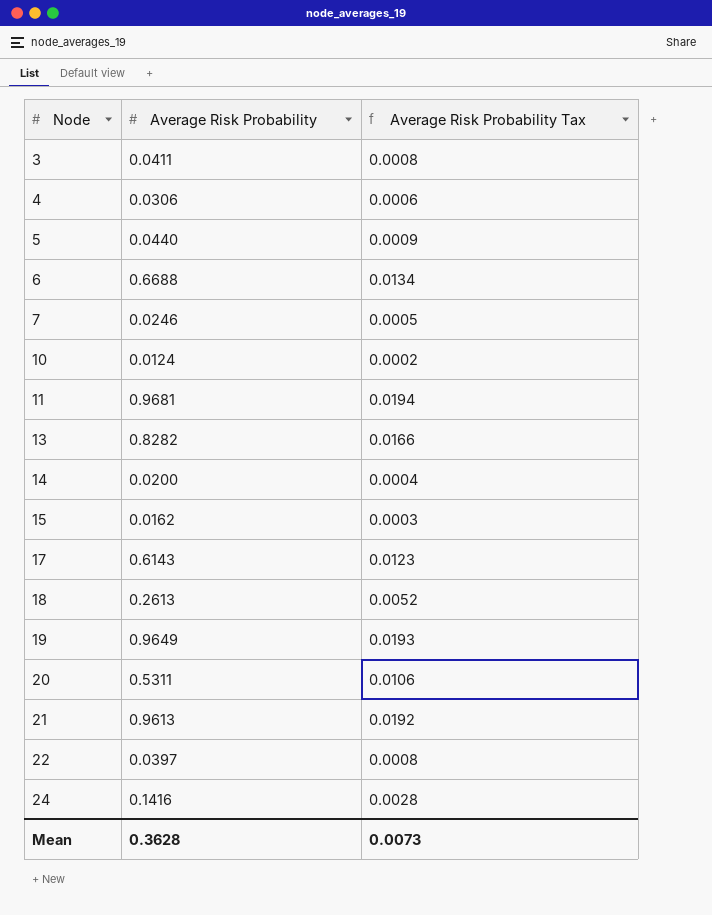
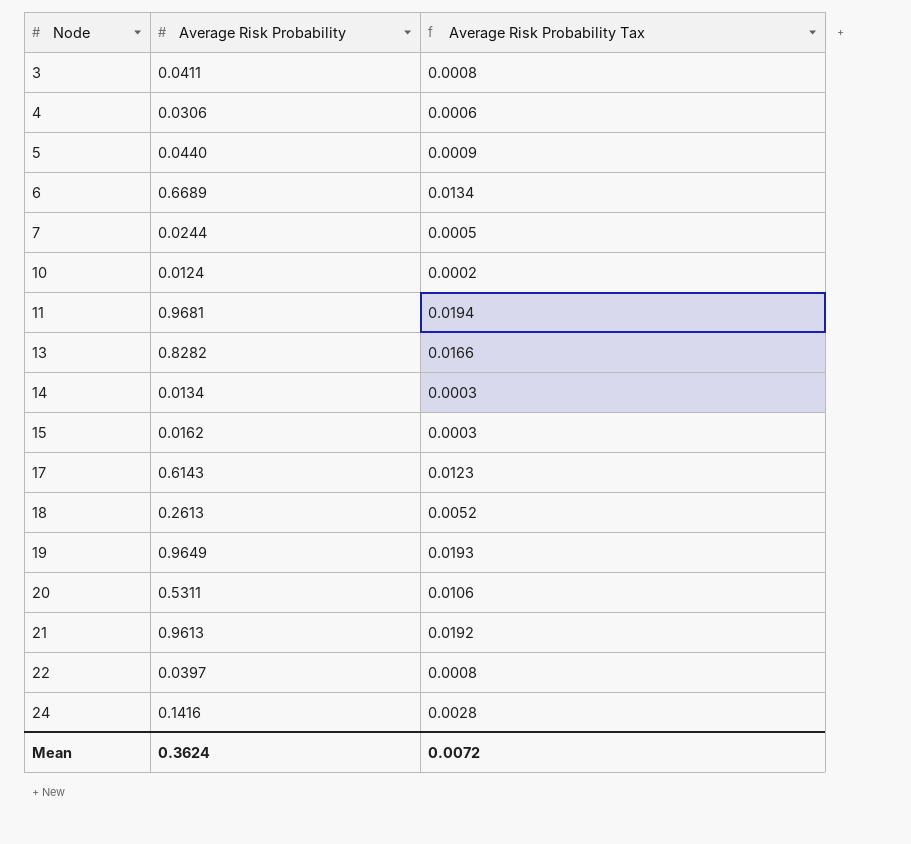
6 | Average Risk Probability: 0.6688 -> 0.6689
7 | Average Risk Probability: 0.0246 -> 0.0244
14 | Average Risk Probability: 0.0200 -> 0.0134
14 | Average Risk Probability Tax: 0.0004 -> 0.0003
Mean | Average Risk Probability: 0.3628 -> 0.3624
Mean | Average Risk Probability Tax: 0.0073 -> 0.0072

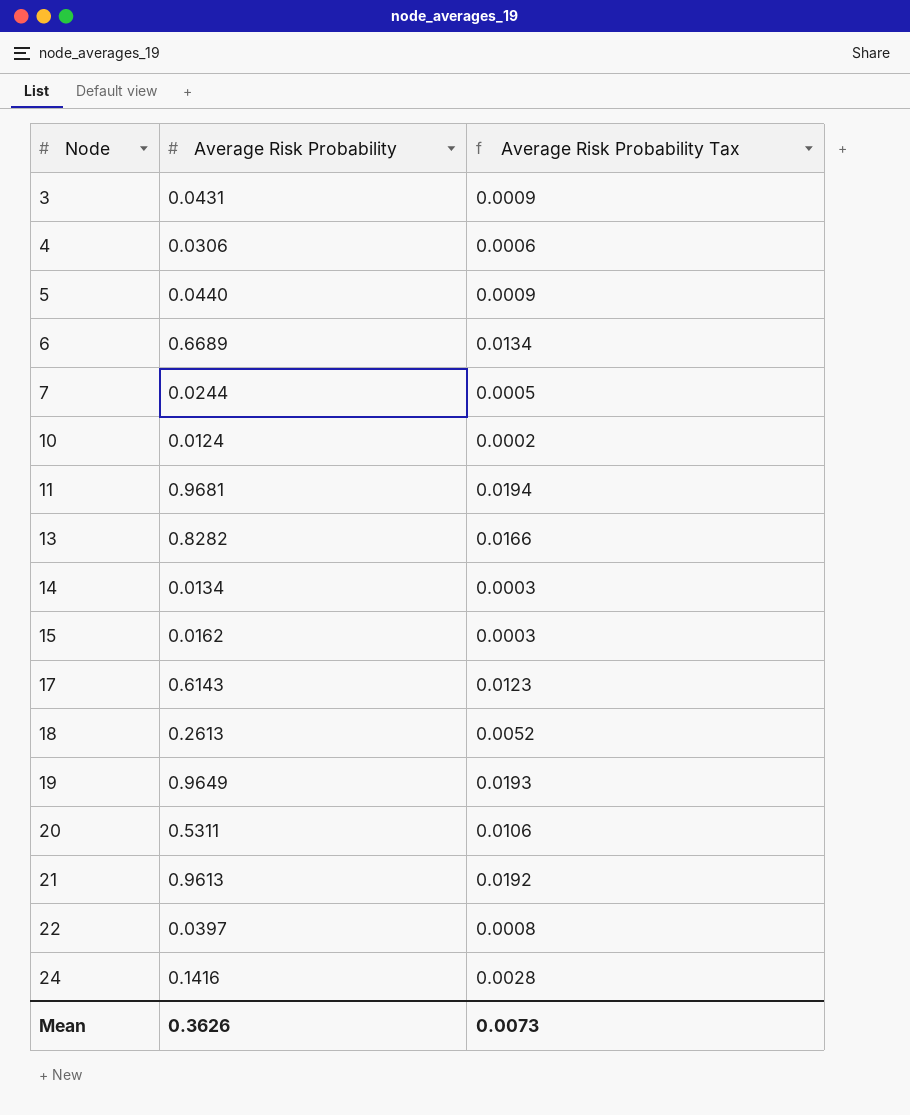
3 | Average Risk Probability: 0.0411 -> 0.0431
3 | Average Risk Probability Tax: 0.0008 -> 0.0009
Mean | Average Risk Probability: 0.3624 -> 0.3626
Mean | Average Risk Probability Tax: 0.0072 -> 0.0073

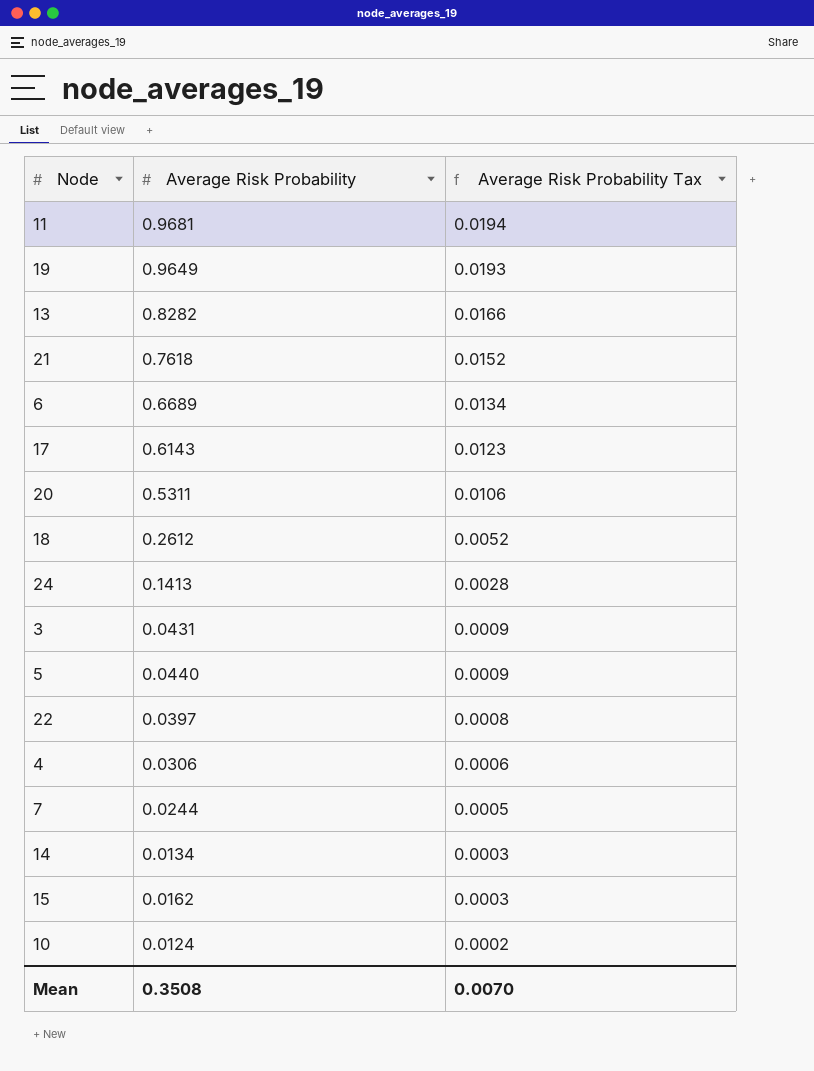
row order: Node ascending -> Average Risk Probability Tax descending
21 | Average Risk Probability: 0.9613 -> 0.7618
21 | Average Risk Probability Tax: 0.0192 -> 0.0152
18 | Average Risk Probability: 0.2613 -> 0.2612
24 | Average Risk Probability: 0.1416 -> 0.1413
Mean | Average Risk Probability: 0.3626 -> 0.3508
Mean | Average Risk Probability Tax: 0.0073 -> 0.0070

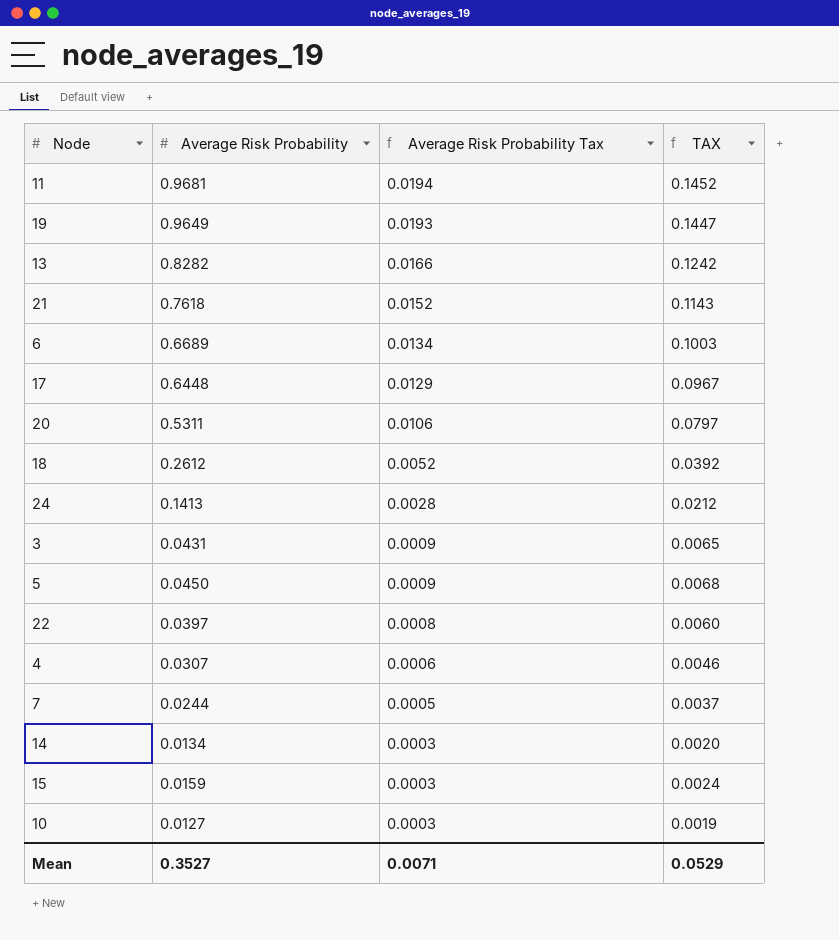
column TAX | formula: none -> [Average Risk Probability] * 0.15
17 | Average Risk Probability: 0.6143 -> 0.6448
17 | Average Risk Probability Tax: 0.0123 -> 0.0129
5 | Average Risk Probability: 0.0440 -> 0.0450
4 | Average Risk Probability: 0.0306 -> 0.0307
15 | Average Risk Probability: 0.0162 -> 0.0159
10 | Average Risk Probability: 0.0124 -> 0.0127
10 | Average Risk Probability Tax: 0.0002 -> 0.0003
Mean | Average Risk Probability: 0.3508 -> 0.3527
Mean | Average Risk Probability Tax: 0.0070 -> 0.0071

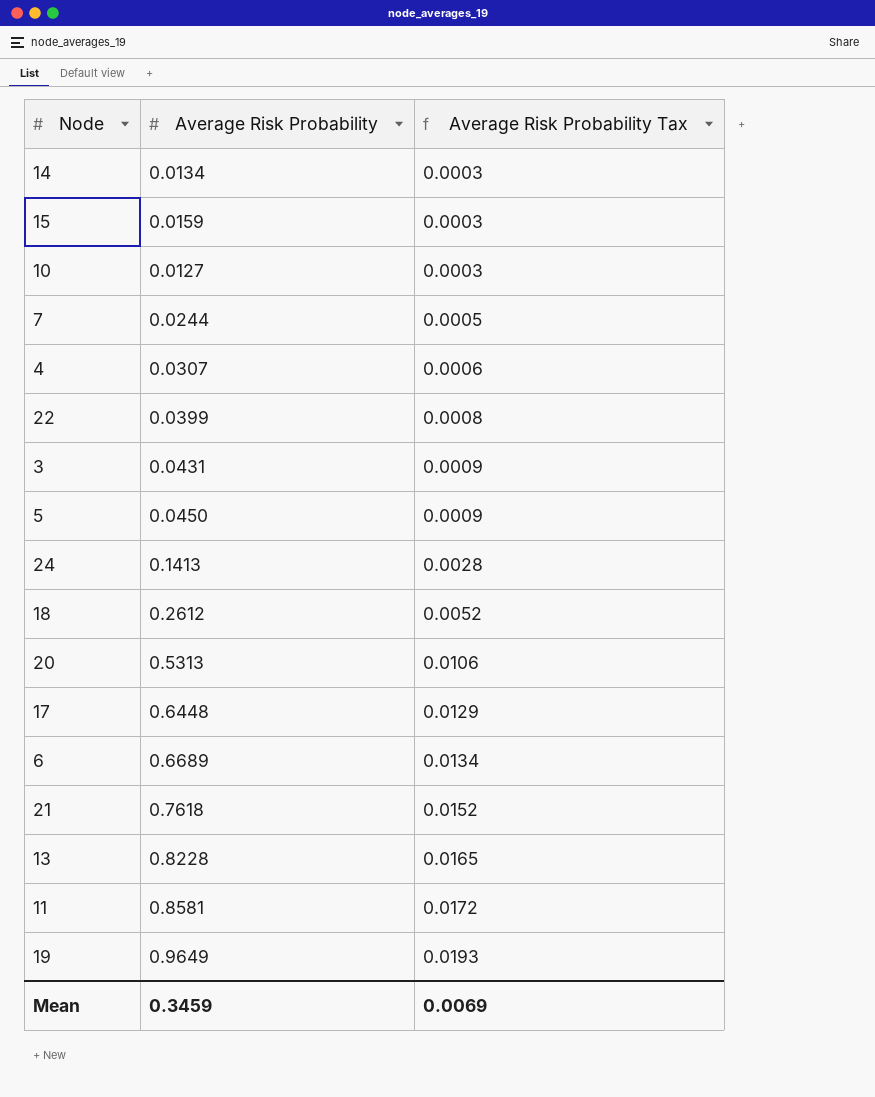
row order: Average Risk Probability Tax descending -> Average Risk Probability Tax ascending
column TAX | formula: [Average Risk Probability] * 0.15 -> none
22 | Average Risk Probability: 0.0397 -> 0.0399
20 | Average Risk Probability: 0.5311 -> 0.5313
13 | Average Risk Probability: 0.8282 -> 0.8228
13 | Average Risk Probability Tax: 0.0166 -> 0.0165
11 | Average Risk Probability: 0.9681 -> 0.8581
11 | Average Risk Probability Tax: 0.0194 -> 0.0172
Mean | Average Risk Probability: 0.3527 -> 0.3459
Mean | Average Risk Probability Tax: 0.0071 -> 0.0069

